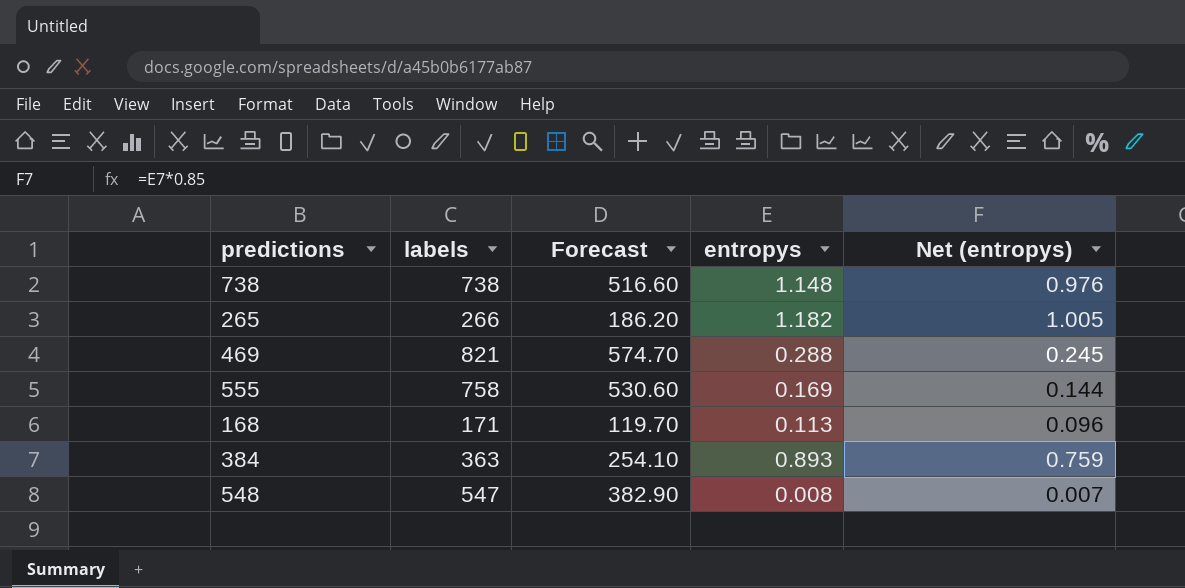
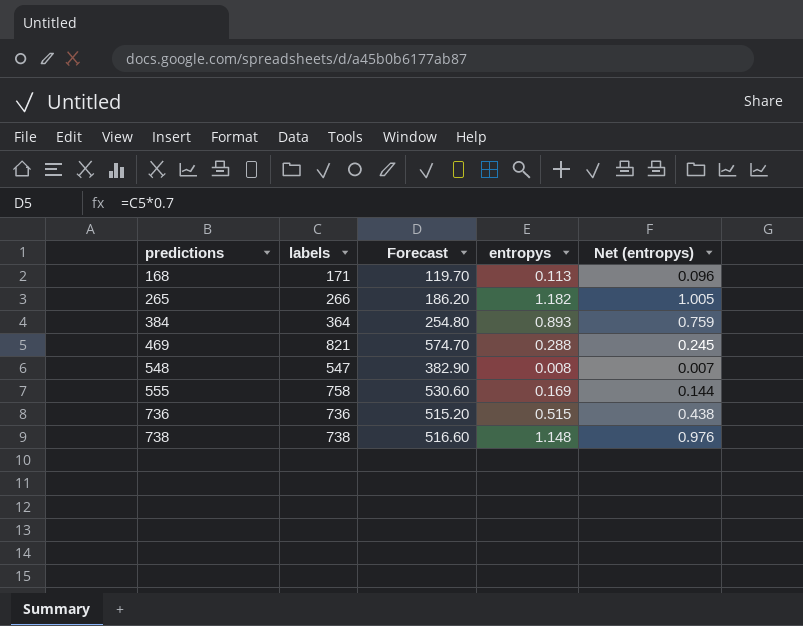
row order: none -> predictions ascending
384 | labels: 363 -> 364
384 | Forecast: 254.10 -> 254.80
row 736: none -> 736 | 515.20 | 0.515 | 0.438

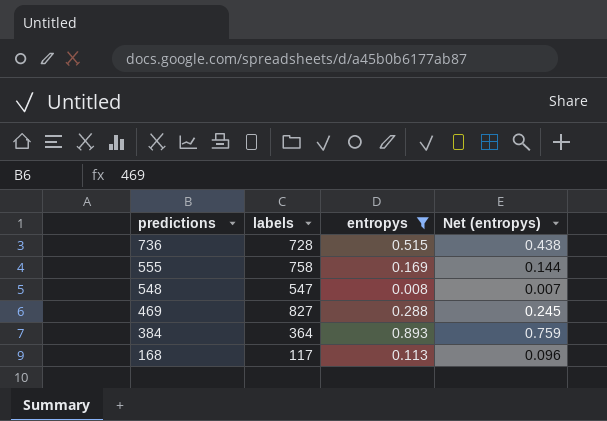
filter: none -> entropys <= 0.893
row order: predictions ascending -> predictions descending
column Forecast | formula: [labels] * 0.7 -> none
736 | labels: 736 -> 728
469 | labels: 821 -> 827
168 | labels: 171 -> 117

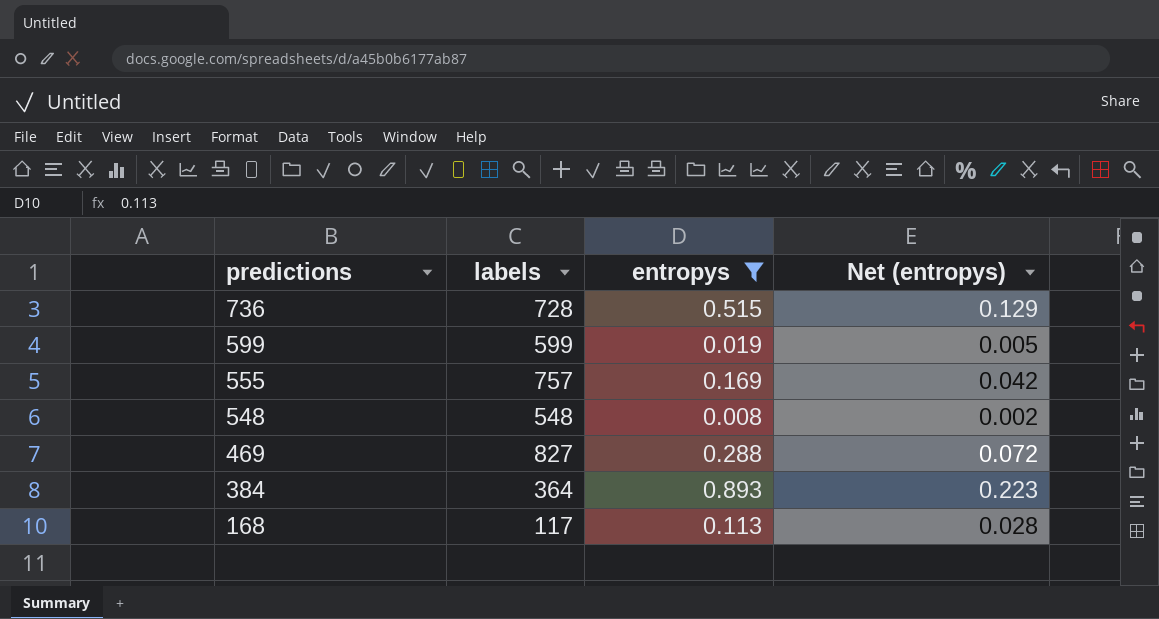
column Net (entropys) | formula: [entropys] * 0.85 -> [entropys] * 0.25
row 599: none -> 599 | 0.019 | 0.005
555 | labels: 758 -> 757
548 | labels: 547 -> 548

